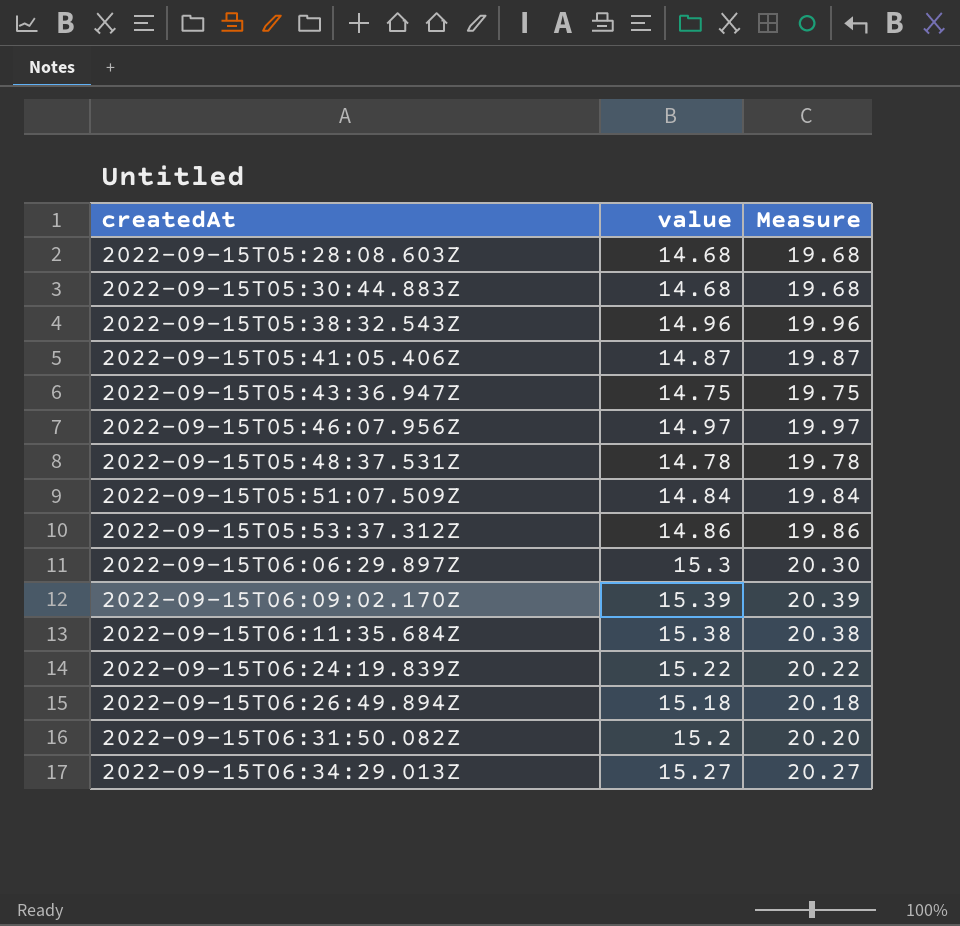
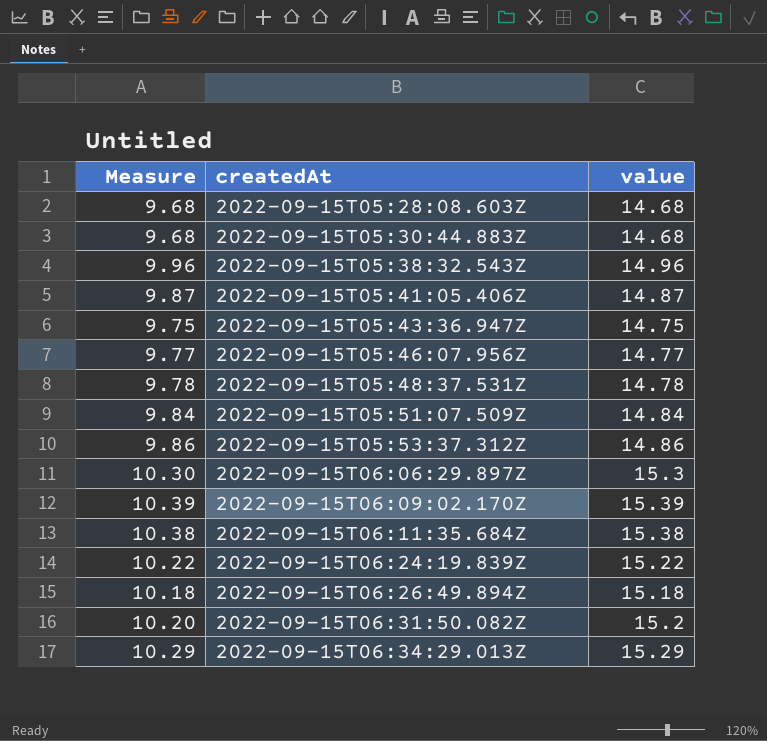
column Measure | formula: [value] + 5 -> [value] - 5
column Measure | position: 3 -> 1
2022-09-15T05:46:07.956Z | value: 14.97 -> 14.77
2022-09-15T06:34:29.013Z | value: 15.27 -> 15.29

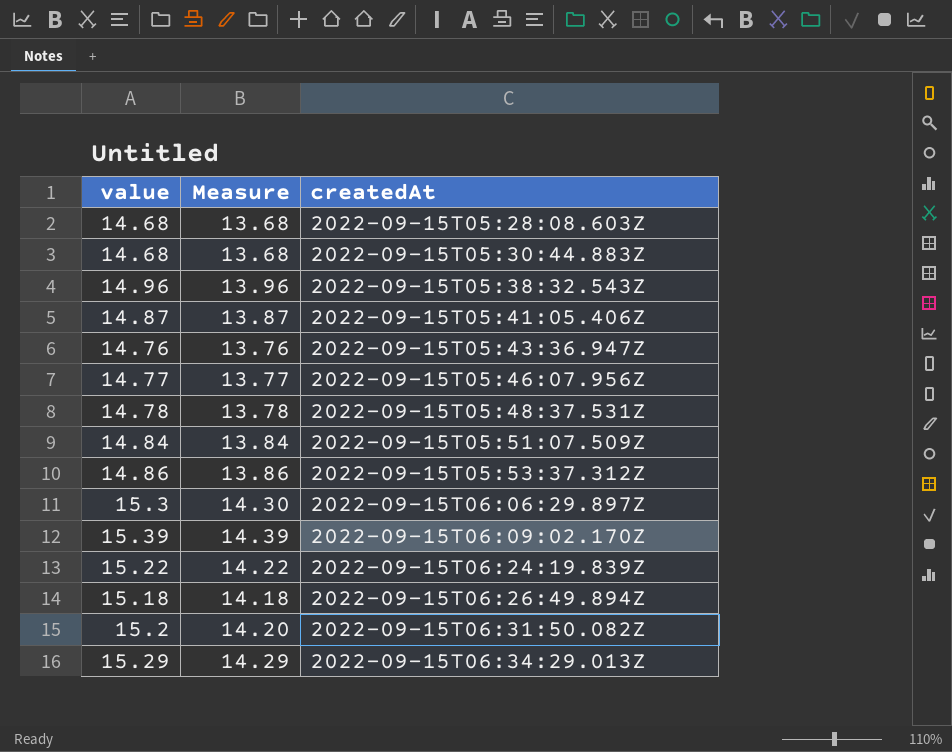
column value | position: 3 -> 1
column Measure | formula: [value] - 5 -> [value] - 1
row 2022-09-15T06:11:35.684Z: 10.38 | 15.38 -> none
2022-09-15T05:43:36.947Z | value: 14.75 -> 14.76

